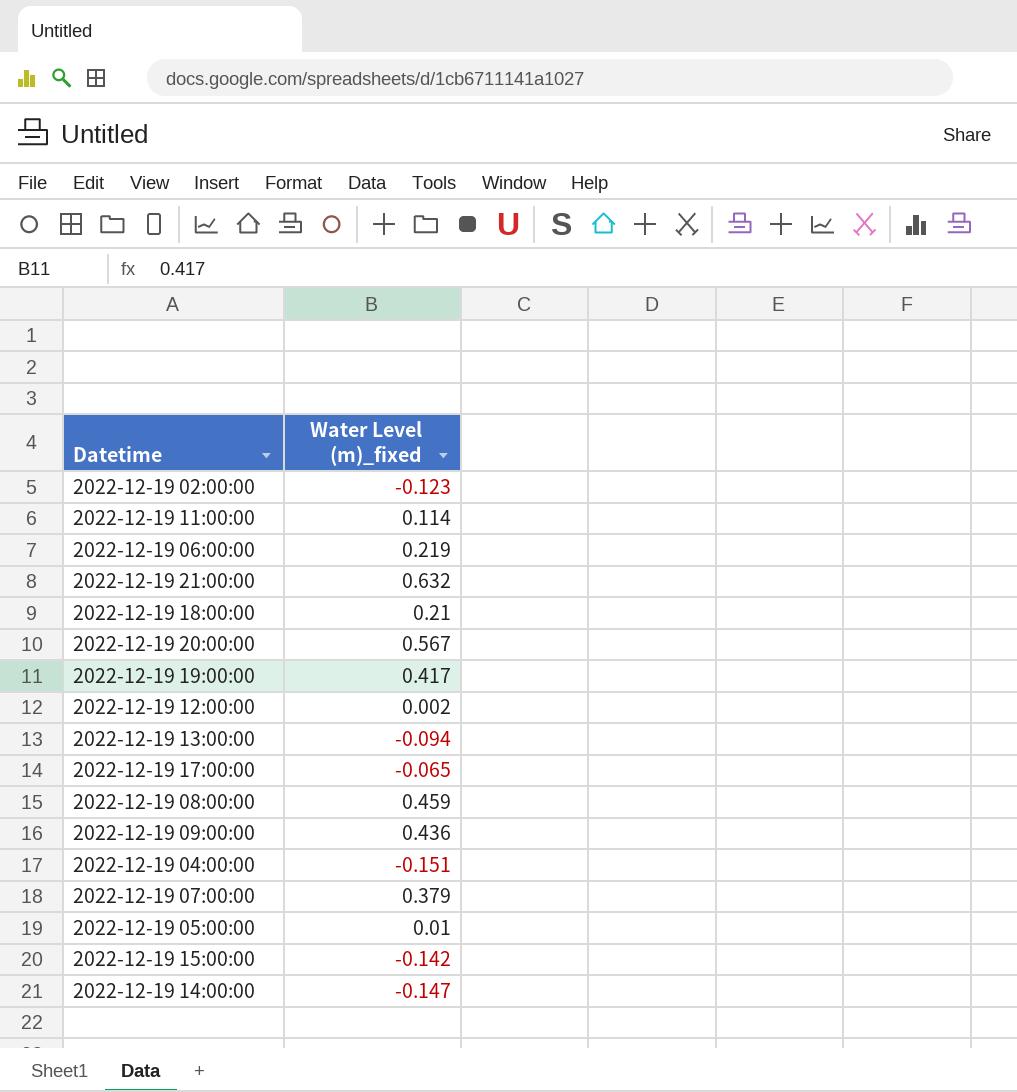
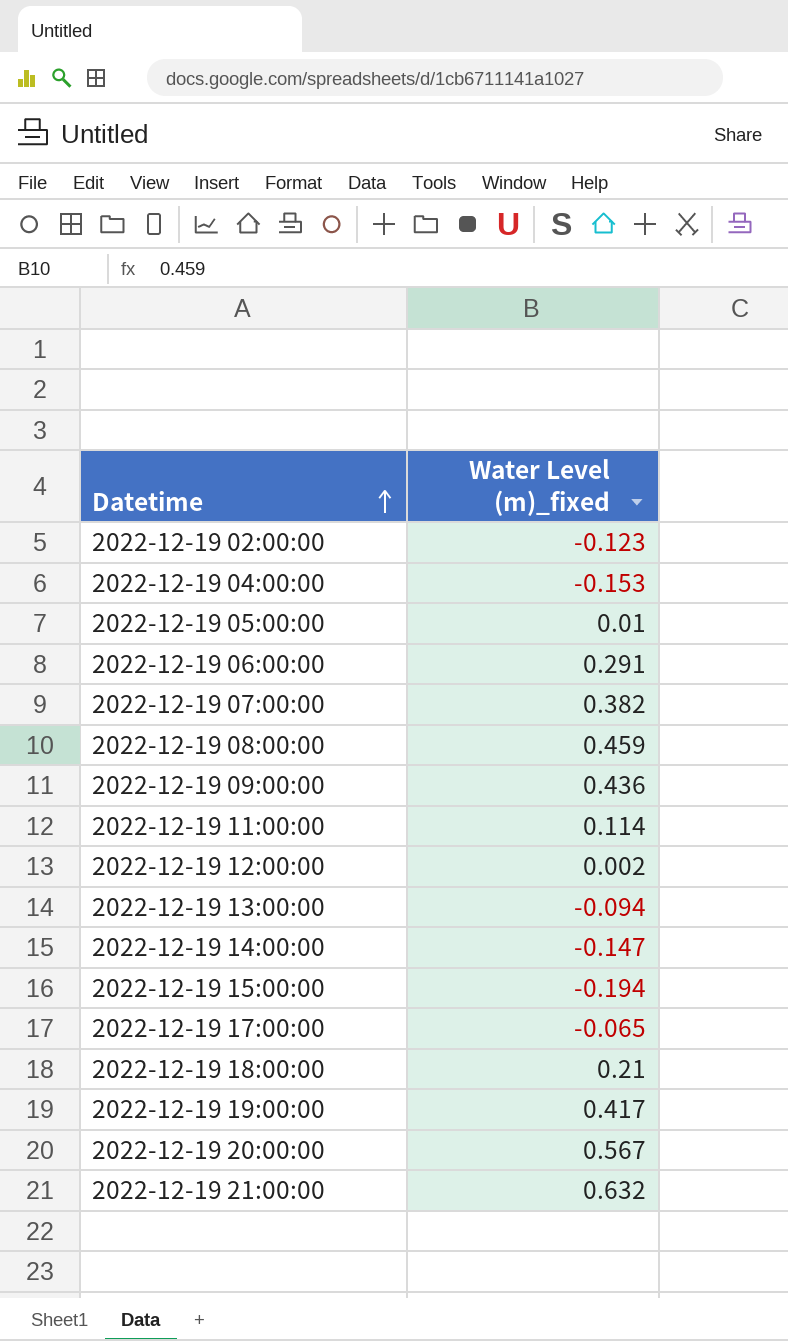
row order: none -> Datetime ascending
2022-12-19 04:00:00 | Water Level (m)_fixed: -0.151 -> -0.153
2022-12-19 06:00:00 | Water Level (m)_fixed: 0.219 -> 0.291
2022-12-19 07:00:00 | Water Level (m)_fixed: 0.379 -> 0.382
2022-12-19 15:00:00 | Water Level (m)_fixed: -0.142 -> -0.194

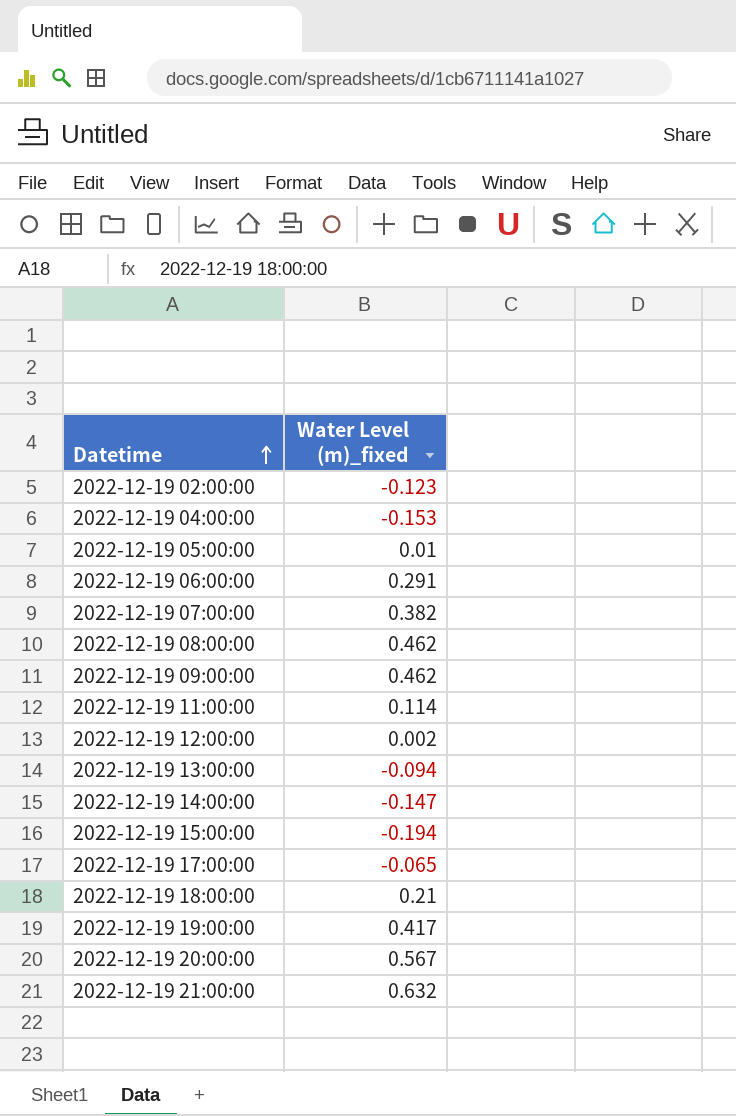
2022-12-19 08:00:00 | Water Level (m)_fixed: 0.459 -> 0.462
2022-12-19 09:00:00 | Water Level (m)_fixed: 0.436 -> 0.462

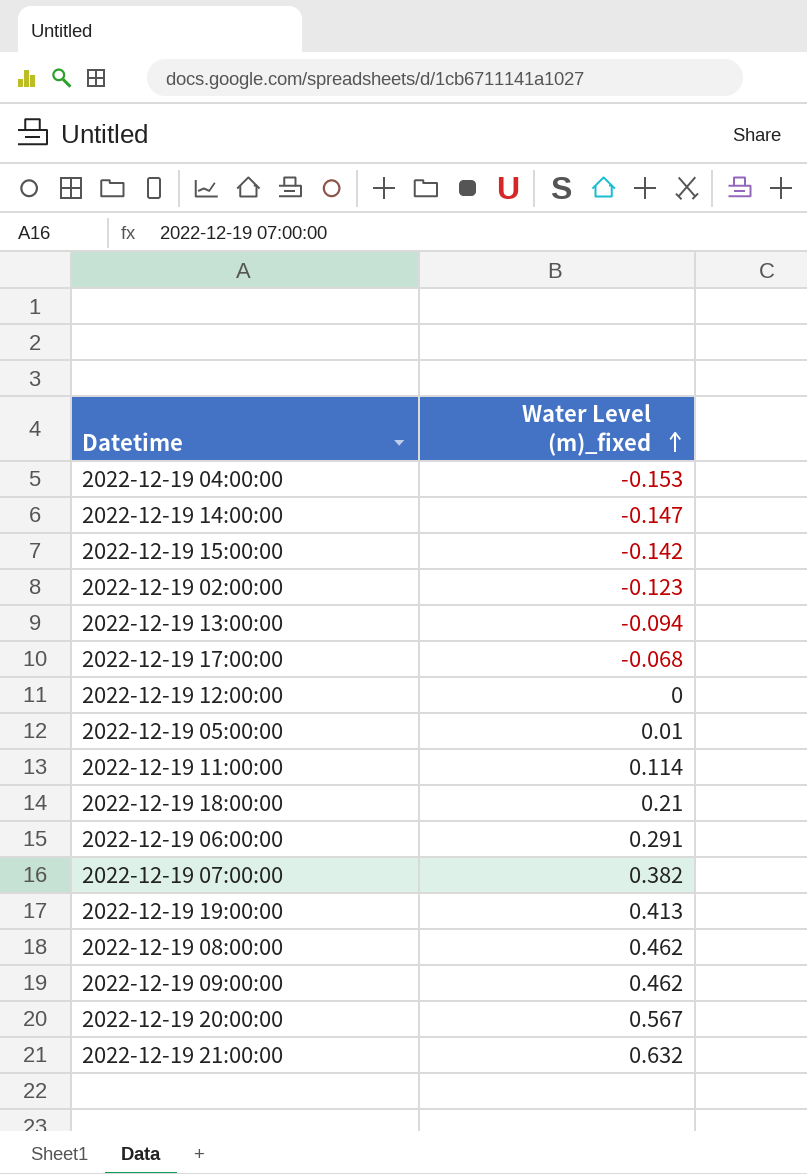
row order: Datetime ascending -> Water Level (m)_fixed ascending
2022-12-19 15:00:00 | Water Level (m)_fixed: -0.194 -> -0.142
2022-12-19 17:00:00 | Water Level (m)_fixed: -0.065 -> -0.068
2022-12-19 12:00:00 | Water Level (m)_fixed: 0.002 -> 0
2022-12-19 19:00:00 | Water Level (m)_fixed: 0.417 -> 0.413

